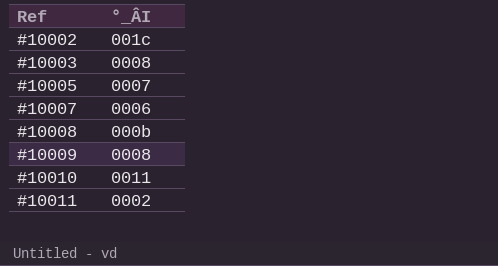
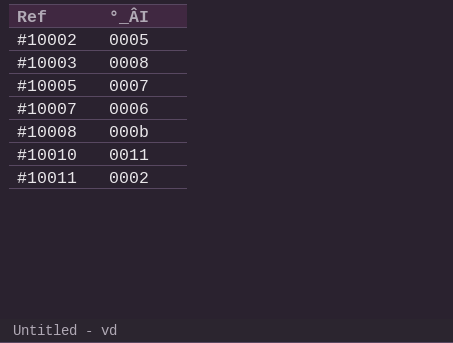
row #10009: 0008 -> none
#10002 | °_ÂI: 001c -> 0005

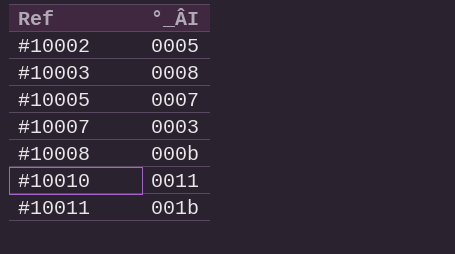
#10007 | °_ÂI: 0006 -> 0003
#10011 | °_ÂI: 0002 -> 001b

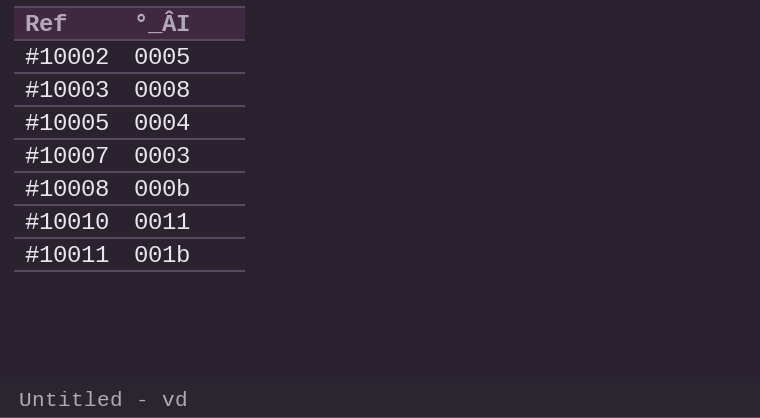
#10005 | °_ÂI: 0007 -> 0004

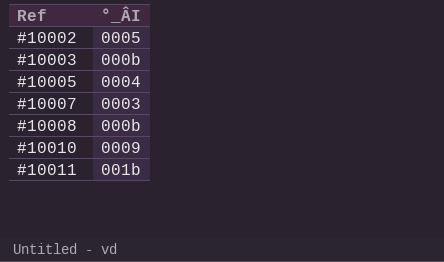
#10003 | °_ÂI: 0008 -> 000b
#10010 | °_ÂI: 0011 -> 0009

